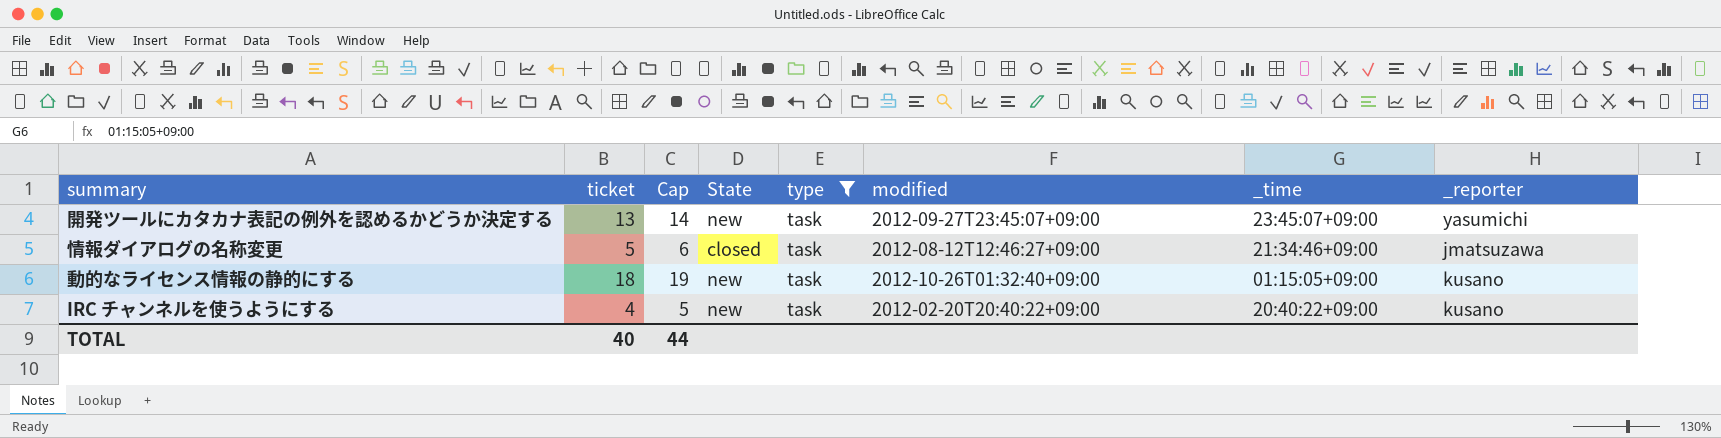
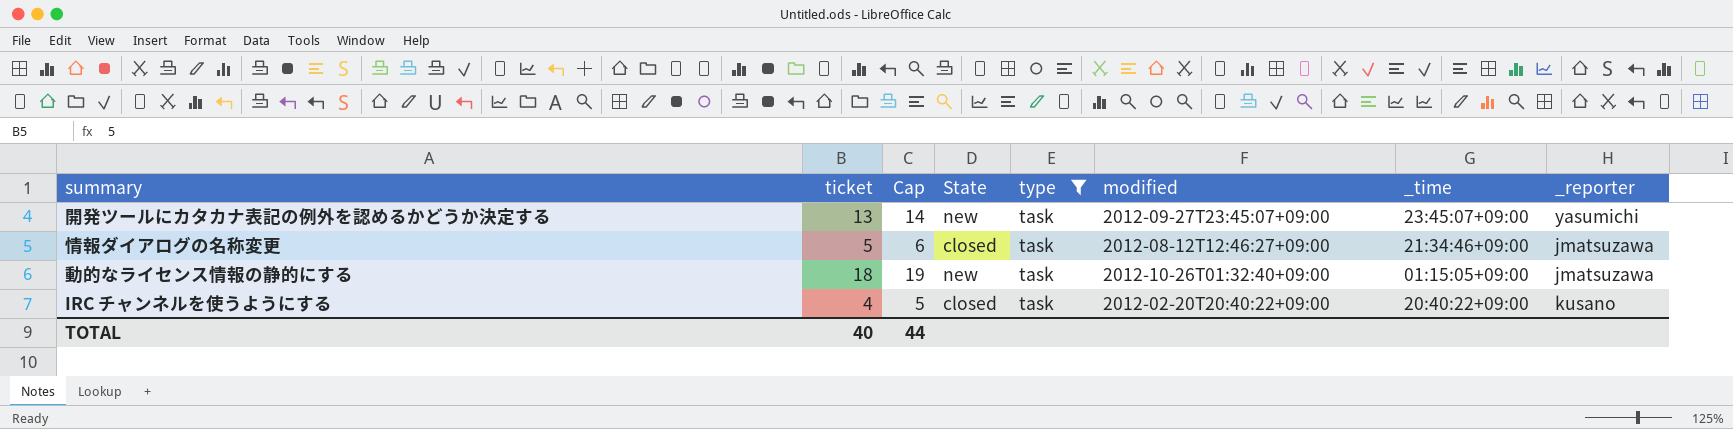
動的なライセンス情報の静的にする | _reporter: kusano -> jmatsuzawa
IRC チャンネルを使うようにする | State: new -> closed

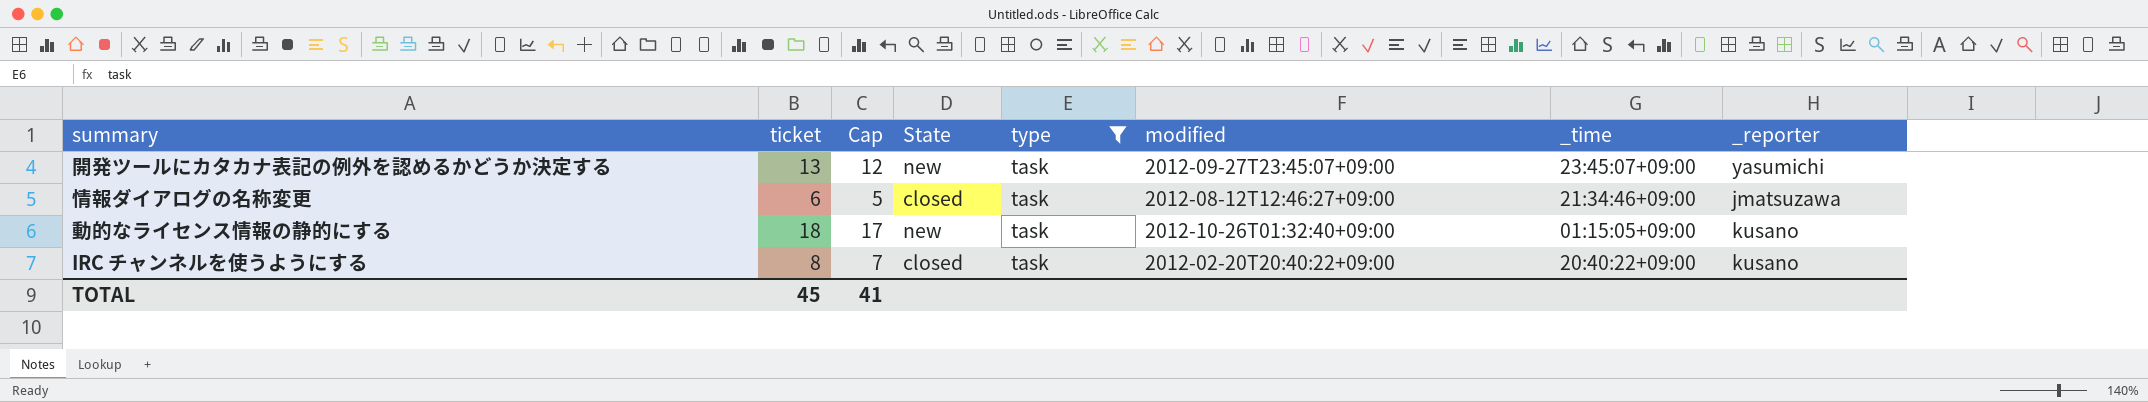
column Cap | formula: [ticket] + 1 -> [ticket] - 1
情報ダイアログの名称変更 | ticket: 5 -> 6
動的なライセンス情報の静的にする | _reporter: jmatsuzawa -> kusano
IRC チャンネルを使うようにする | ticket: 4 -> 8
TOTAL | ticket: 40 -> 45
TOTAL | Cap: 44 -> 41

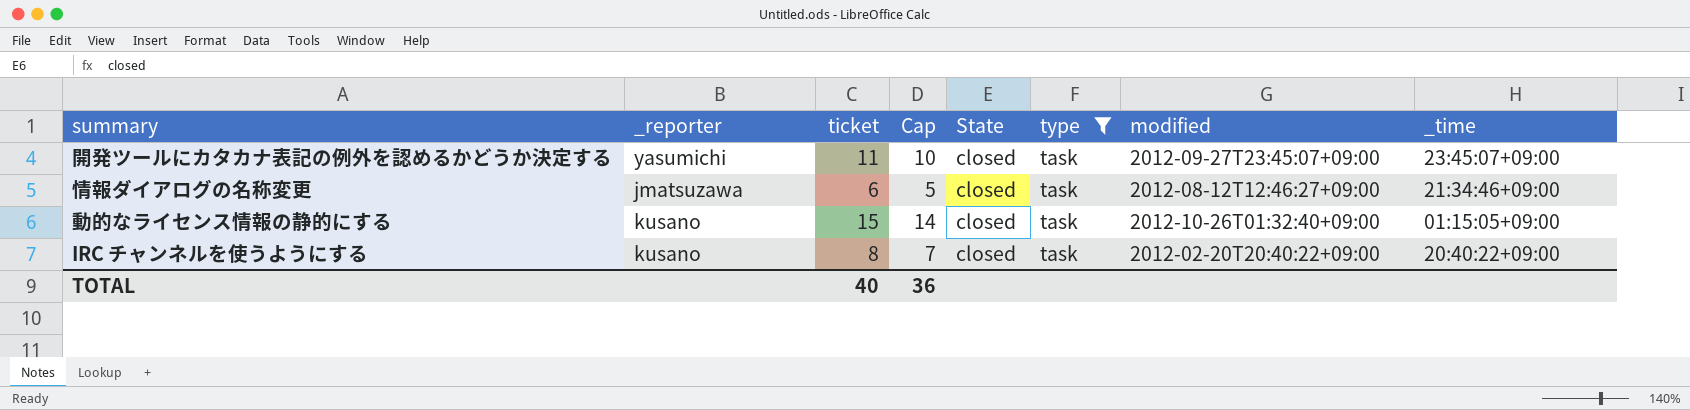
column _reporter | position: 8 -> 2
開発ツールにカタカナ表記の例外を認めるかどうか決定する | ticket: 13 -> 11
開発ツールにカタカナ表記の例外を認めるかどうか決定する | Cap: 12 -> 10
開発ツールにカタカナ表記の例外を認めるかどうか決定する | State: new -> closed
動的なライセンス情報の静的にする | ticket: 18 -> 15
動的なライセンス情報の静的にする | Cap: 17 -> 14
動的なライセンス情報の静的にする | State: new -> closed
TOTAL | ticket: 45 -> 40
TOTAL | Cap: 41 -> 36

